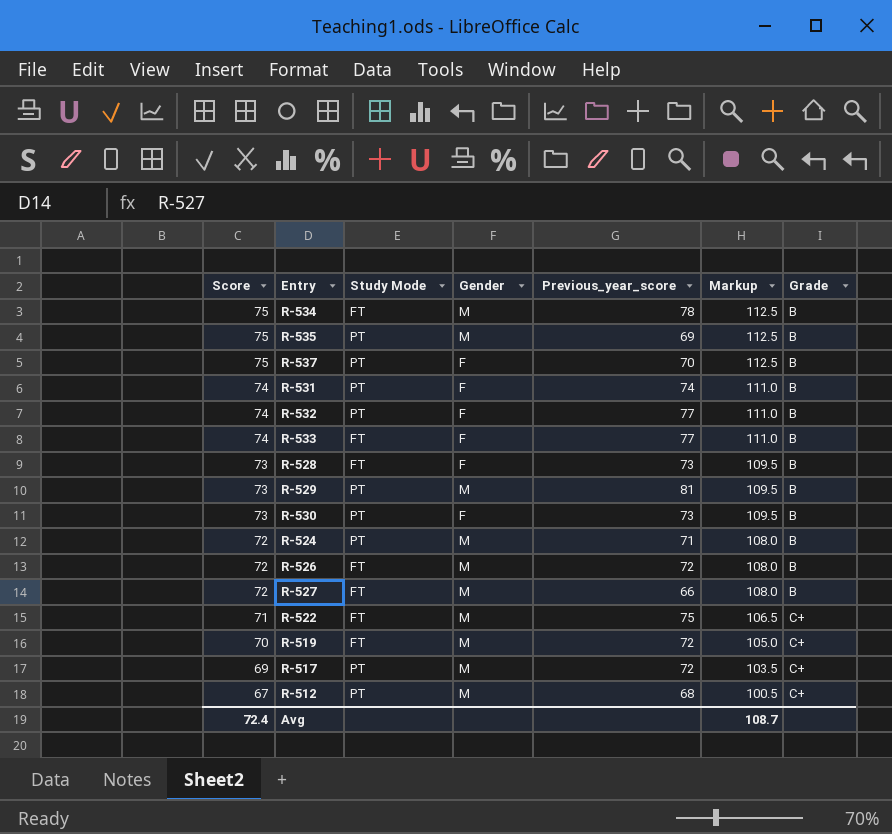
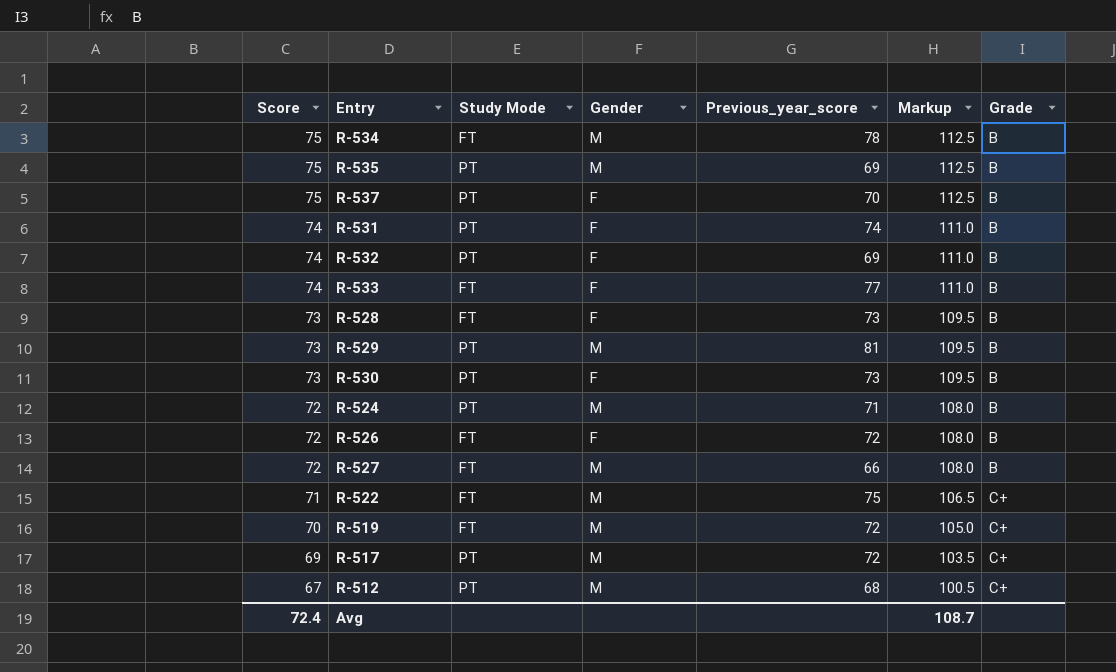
R-532 | Previous_year_score: 77 -> 69
R-526 | Gender: M -> F

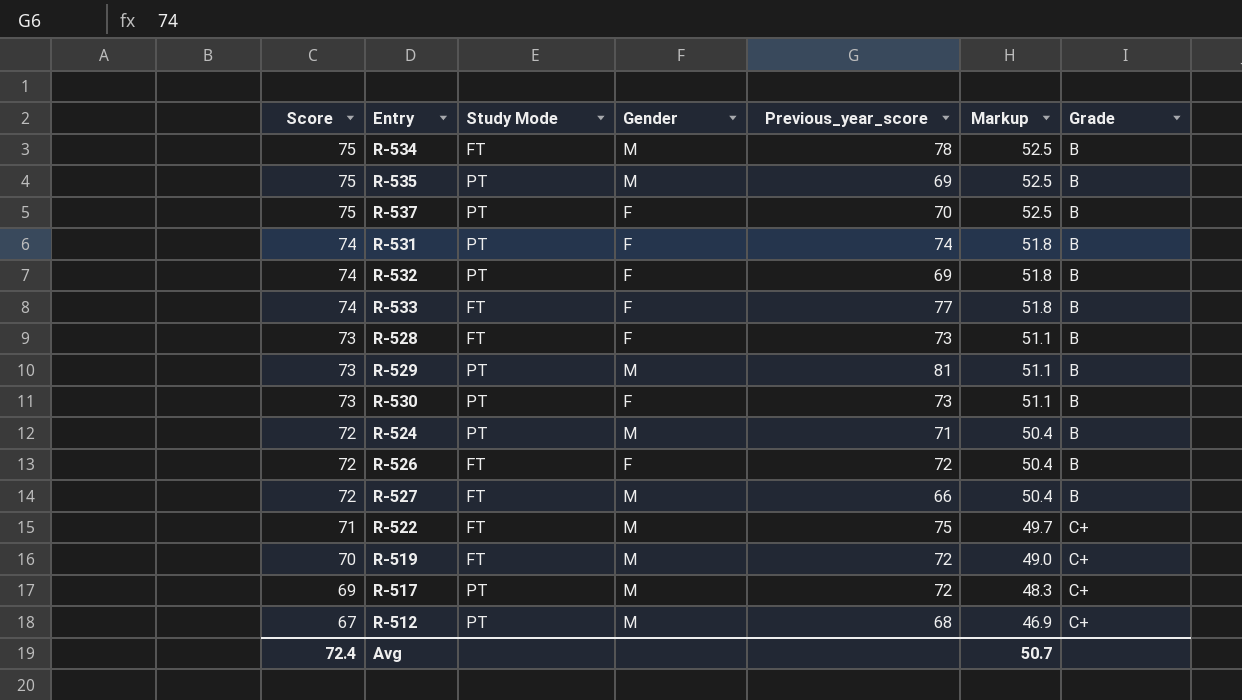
column Markup | formula: [Score] * 1.5 -> [Score] * 0.7
Avg | Markup: 108.7 -> 50.7

